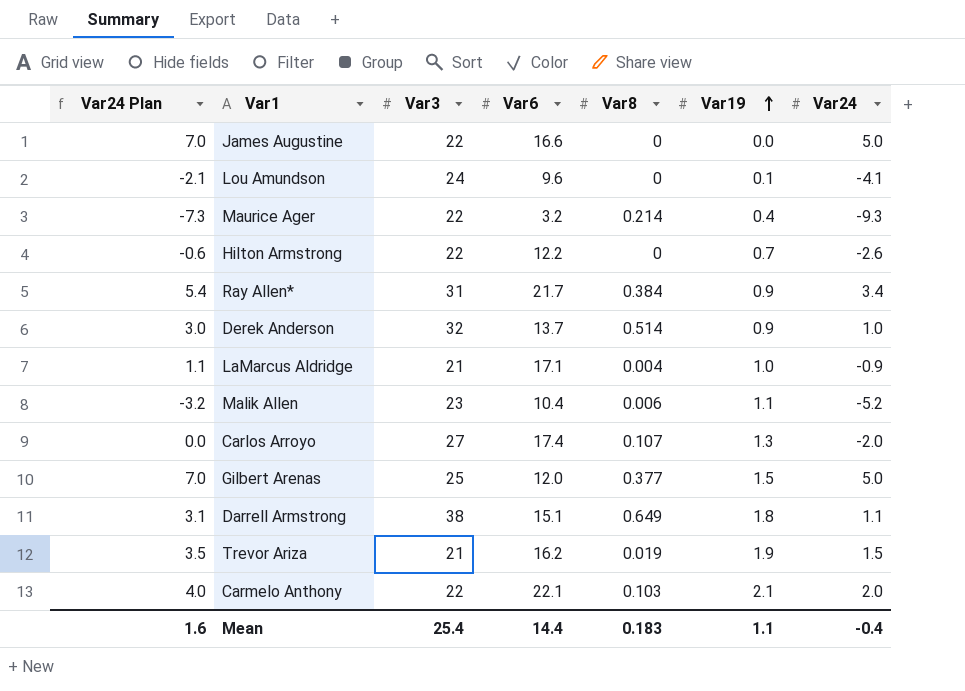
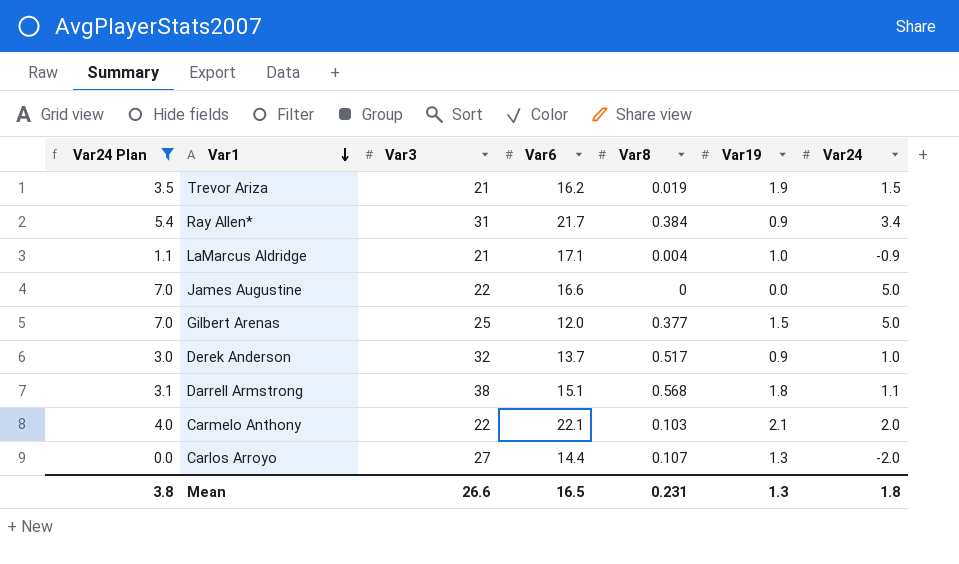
filter: none -> Var24 Plan >= 0.0
row order: Var19 ascending -> Var1 descending
Derek Anderson | Var8: 0.514 -> 0.517
Darrell Armstrong | Var8: 0.649 -> 0.568
Carlos Arroyo | Var6: 17.4 -> 14.4
Mean | Var24 Plan: 1.6 -> 3.8
Mean | Var3: 25.4 -> 26.6
Mean | Var6: 14.4 -> 16.5
Mean | Var8: 0.183 -> 0.231
Mean | Var19: 1.1 -> 1.3
Mean | Var24: -0.4 -> 1.8

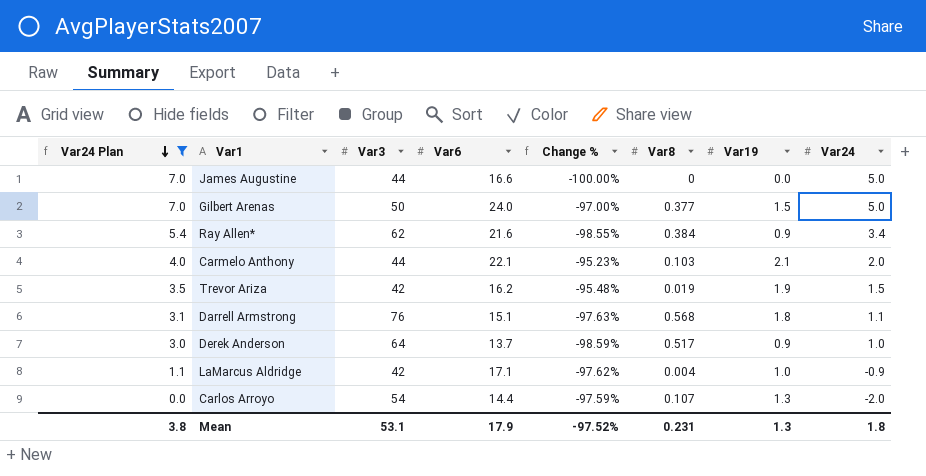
row order: Var1 descending -> Var24 Plan descending
column Change % | formula: none -> ([Var19] - [Var3]) / [Var3]
James Augustine | Var3: 22 -> 44
Gilbert Arenas | Var3: 25 -> 50
Gilbert Arenas | Var6: 12.0 -> 24.0
Ray Allen* | Var3: 31 -> 62
Ray Allen* | Var6: 21.7 -> 21.6
Carmelo Anthony | Var3: 22 -> 44
Trevor Ariza | Var3: 21 -> 42
Darrell Armstrong | Var3: 38 -> 76
Derek Anderson | Var3: 32 -> 64
LaMarcus Aldridge | Var3: 21 -> 42
Carlos Arroyo | Var3: 27 -> 54
Mean | Var3: 26.6 -> 53.1
Mean | Var6: 16.5 -> 17.9

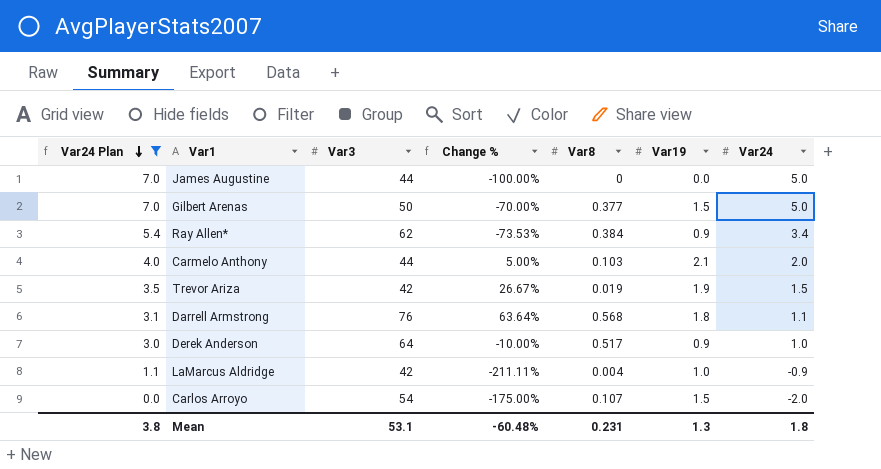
column Var6 | position: 4 -> none
column Change % | formula: ([Var19] - [Var3]) / [Var3] -> ([Var19] - [Var24]) / [Var24]
Carlos Arroyo | Var19: 1.3 -> 1.5
Mean | Change %: -97.52% -> -60.48%

